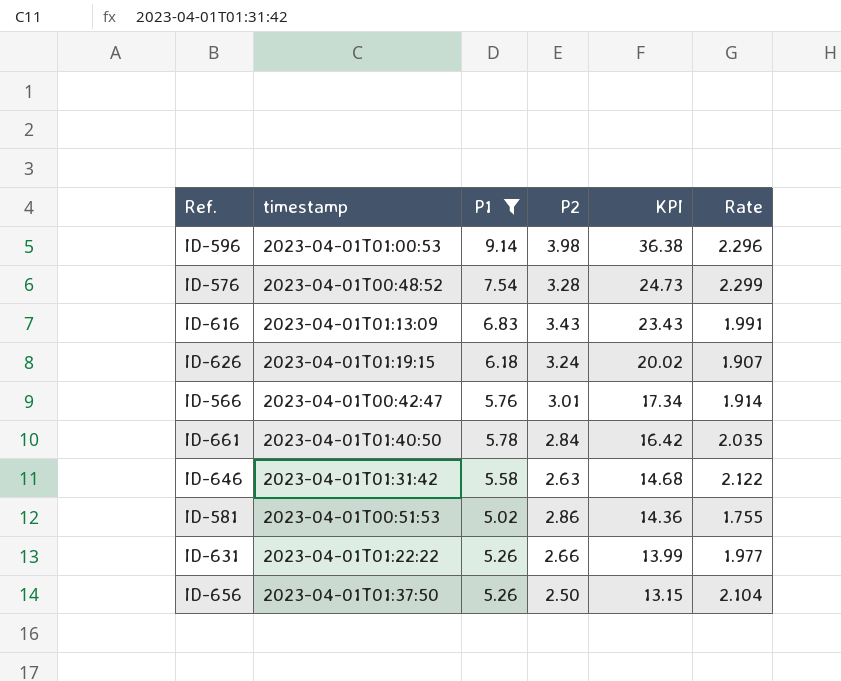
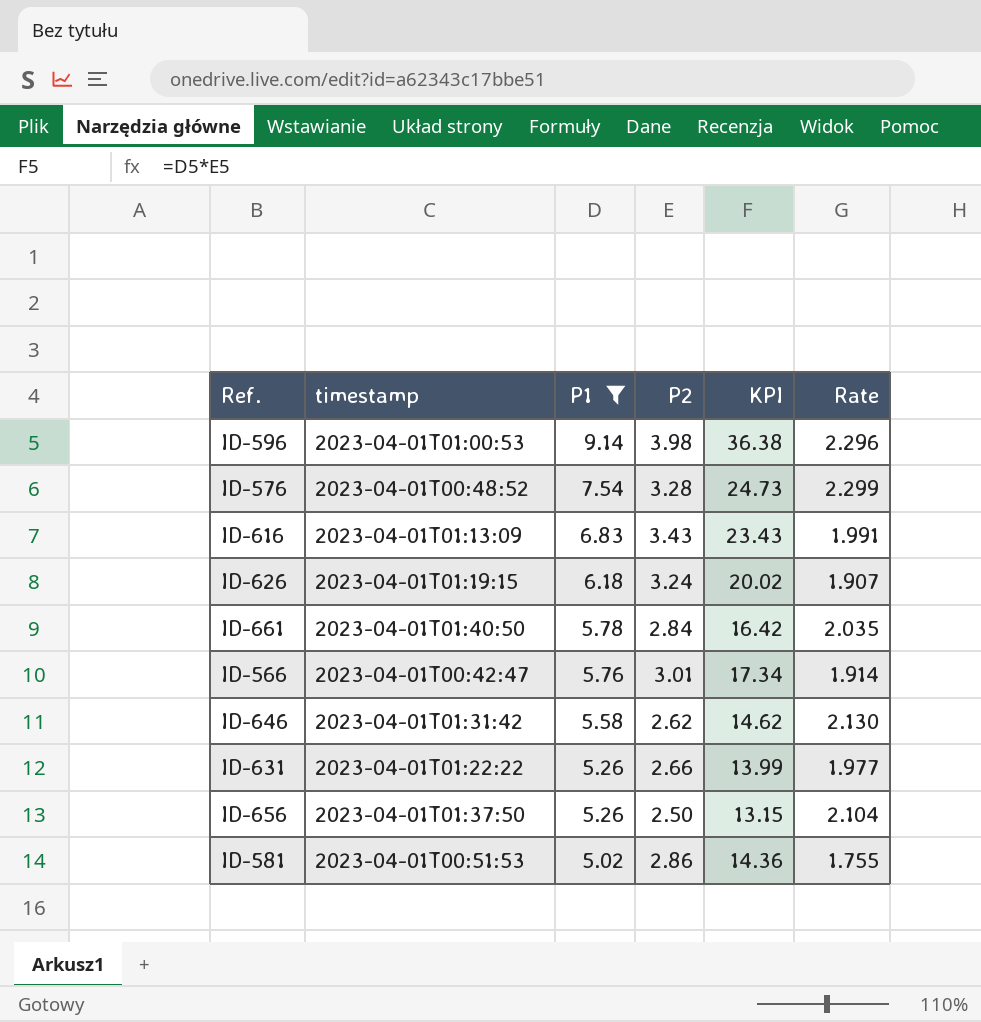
row order: KPI descending -> P1 descending
ID-646 | P2: 2.63 -> 2.62
ID-646 | KPI: 14.68 -> 14.62
ID-646 | Rate: 2.122 -> 2.130

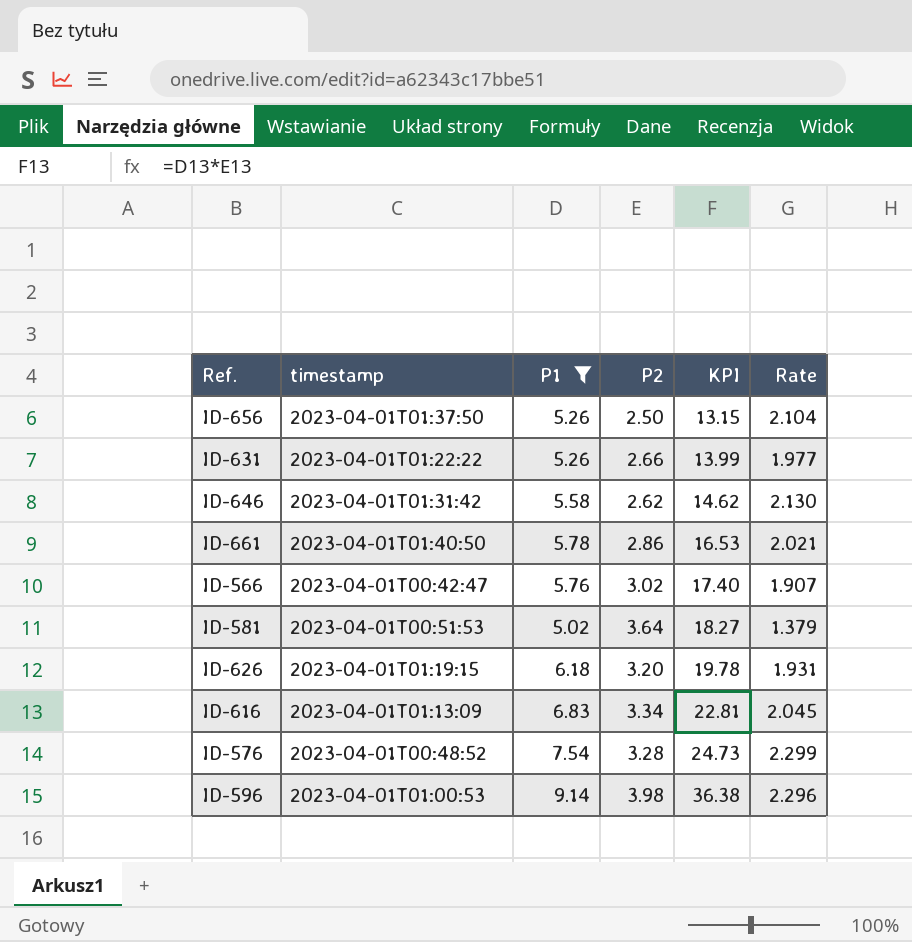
row order: P1 descending -> KPI ascending
ID-661 | P2: 2.84 -> 2.86
ID-661 | KPI: 16.42 -> 16.53
ID-661 | Rate: 2.035 -> 2.021
ID-566 | P2: 3.01 -> 3.02
ID-566 | KPI: 17.34 -> 17.40
ID-566 | Rate: 1.914 -> 1.907
ID-581 | P2: 2.86 -> 3.64
ID-581 | KPI: 14.36 -> 18.27
ID-581 | Rate: 1.755 -> 1.379
ID-626 | P2: 3.24 -> 3.20
ID-626 | KPI: 20.02 -> 19.78
ID-626 | Rate: 1.907 -> 1.931
ID-616 | P2: 3.43 -> 3.34
ID-616 | KPI: 23.43 -> 22.81
ID-616 | Rate: 1.991 -> 2.045

